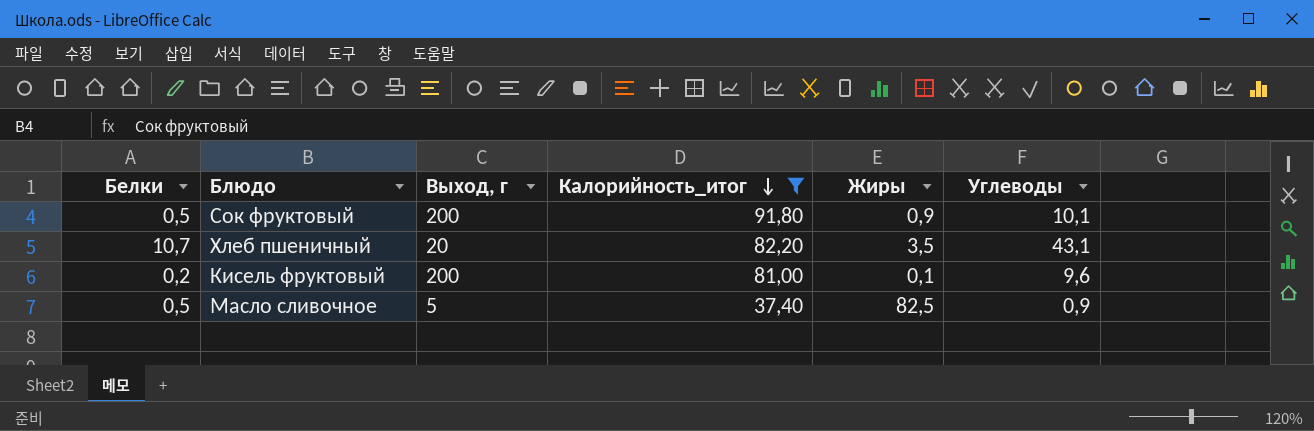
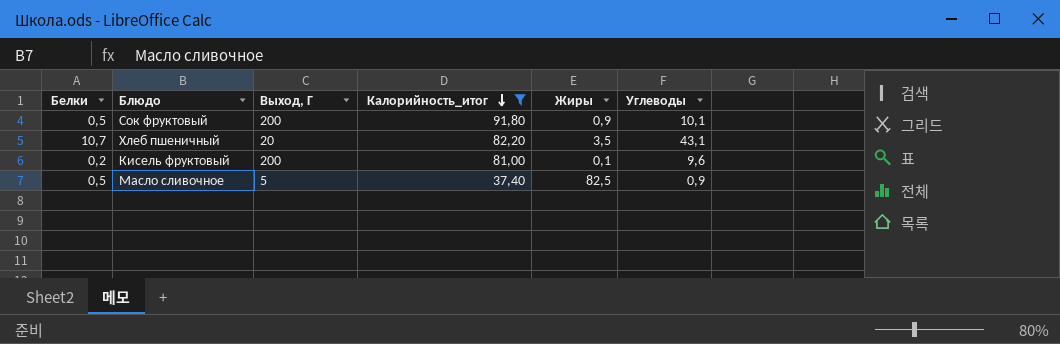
column name: Выход, г -> Выход, Г

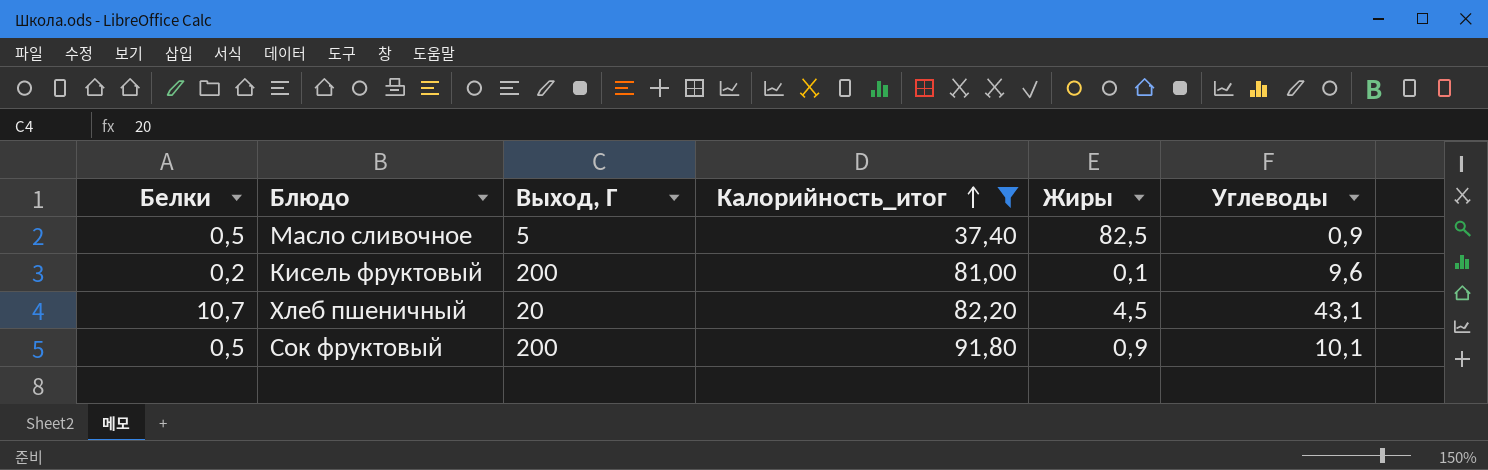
row order: Калорийность_итог descending -> Калорийность_итог ascending
Хлеб пшеничный | Жиры: 3,5 -> 4,5

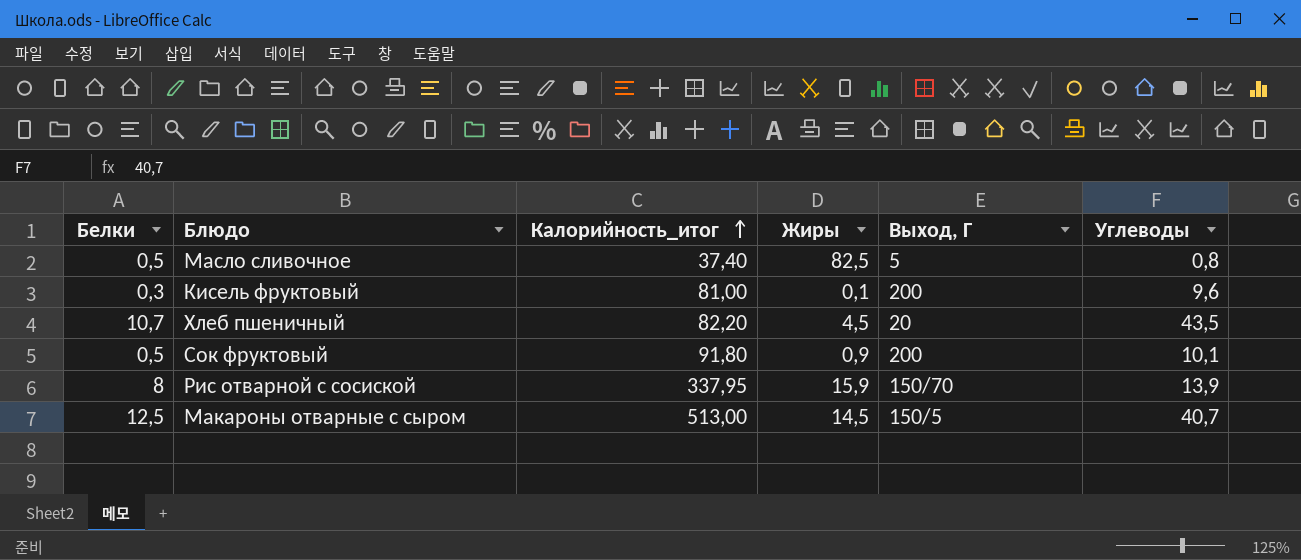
filter: Калорийность_итог <= 91,80 -> none
column Выход, Г | position: 3 -> 5
Масло сливочное | Углеводы: 0,9 -> 0,8
Кисель фруктовый | Белки: 0,2 -> 0,3
Хлеб пшеничный | Углеводы: 43,1 -> 43,5

